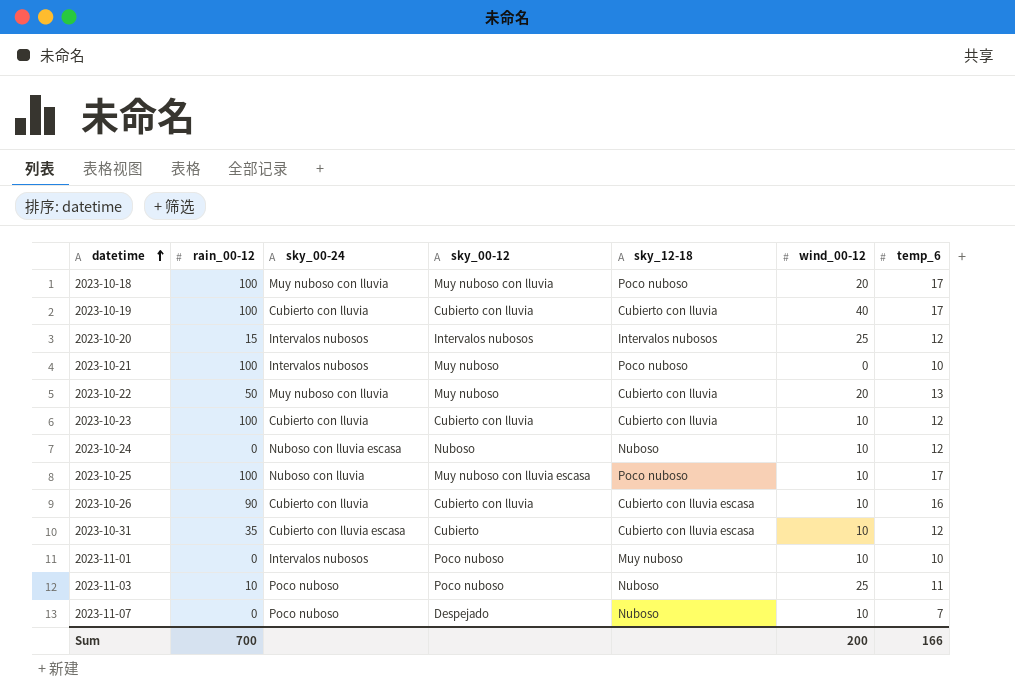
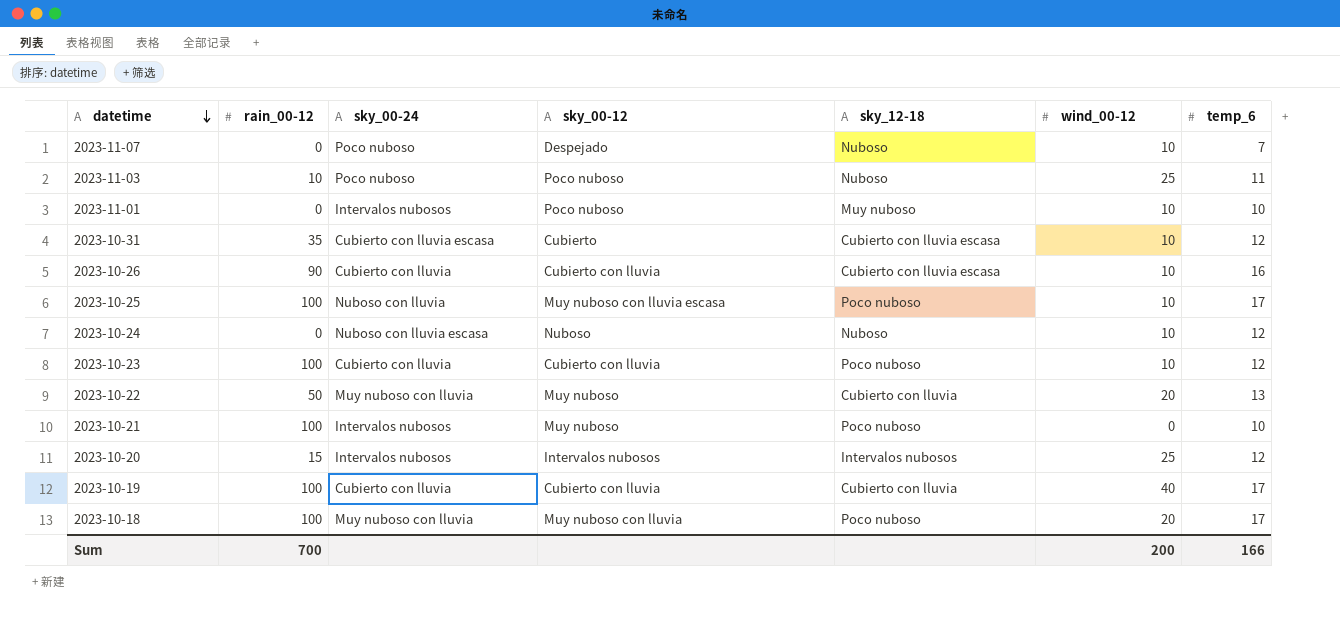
row order: datetime ascending -> datetime descending
2023-10-23 | sky_12-18: Cubierto con lluvia -> Poco nuboso

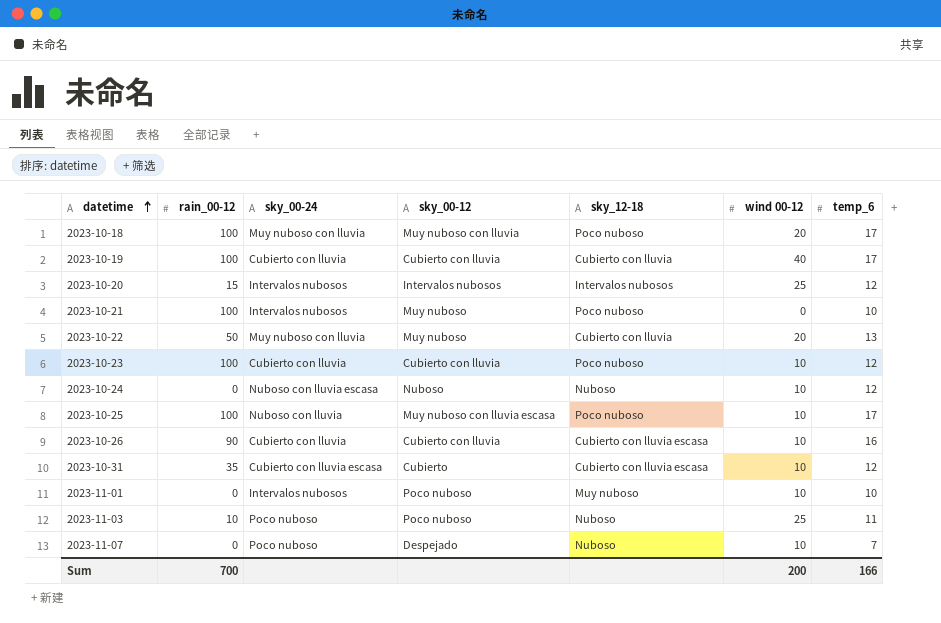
row order: datetime descending -> datetime ascending
column name: wind_00-12 -> wind 00-12

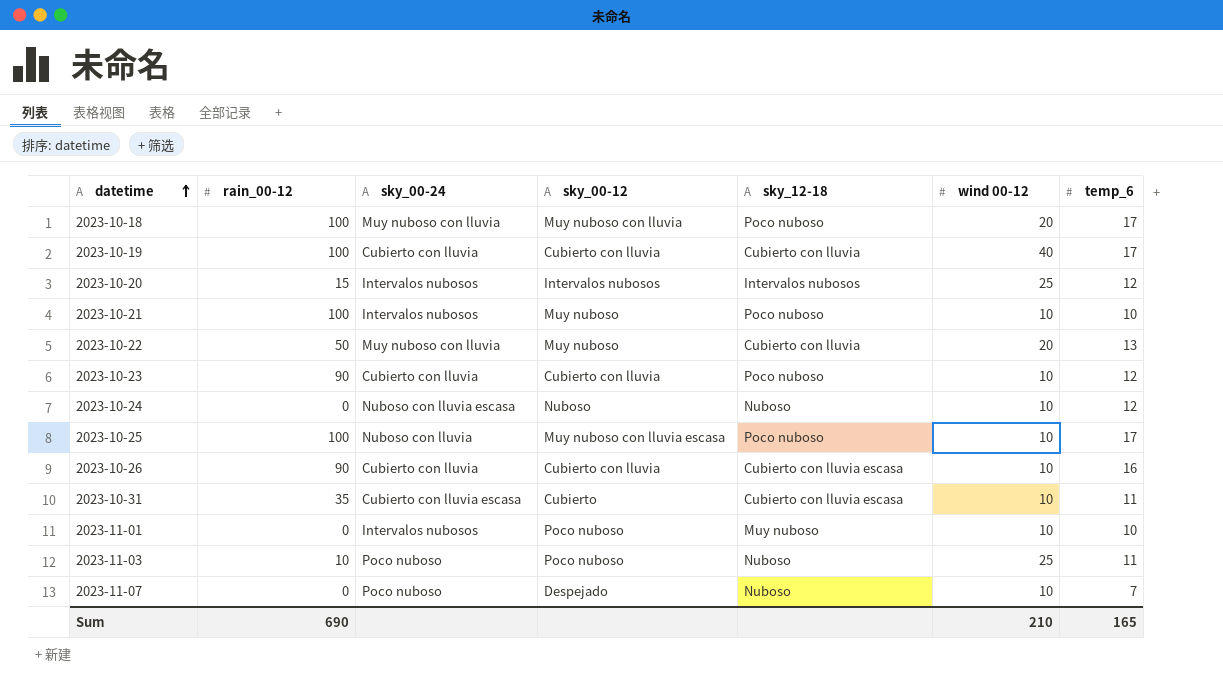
2023-10-21 | wind 00-12: 0 -> 10
2023-10-23 | rain_00-12: 100 -> 90
2023-10-31 | temp_6: 12 -> 11
Sum | rain_00-12: 700 -> 690
Sum | wind 00-12: 200 -> 210
Sum | temp_6: 166 -> 165

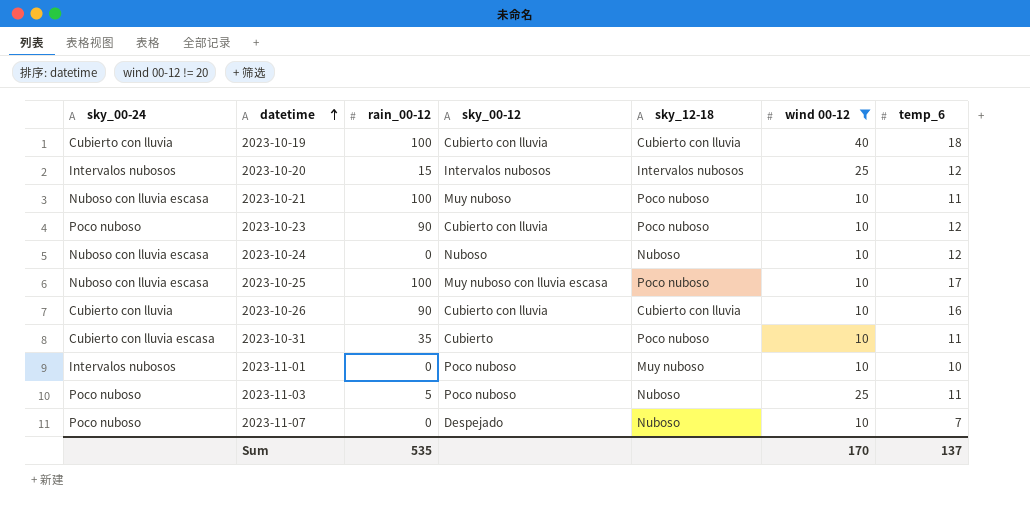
filter: none -> wind 00-12 != 20
column sky_00-24 | position: 3 -> 1
2023-10-19 | temp_6: 17 -> 18
2023-10-21 | sky_00-24: Intervalos nubosos -> Nuboso con lluvia escasa
2023-10-21 | temp_6: 10 -> 11
2023-10-23 | sky_00-24: Cubierto con lluvia -> Poco nuboso
2023-10-25 | sky_00-24: Nuboso con lluvia -> Nuboso con lluvia escasa
2023-10-26 | sky_12-18: Cubierto con lluvia escasa -> Cubierto con lluvia
2023-10-31 | sky_12-18: Cubierto con lluvia escasa -> Poco nuboso
2023-11-03 | rain_00-12: 10 -> 5
Sum | rain_00-12: 690 -> 535
Sum | wind 00-12: 210 -> 170
Sum | temp_6: 165 -> 137

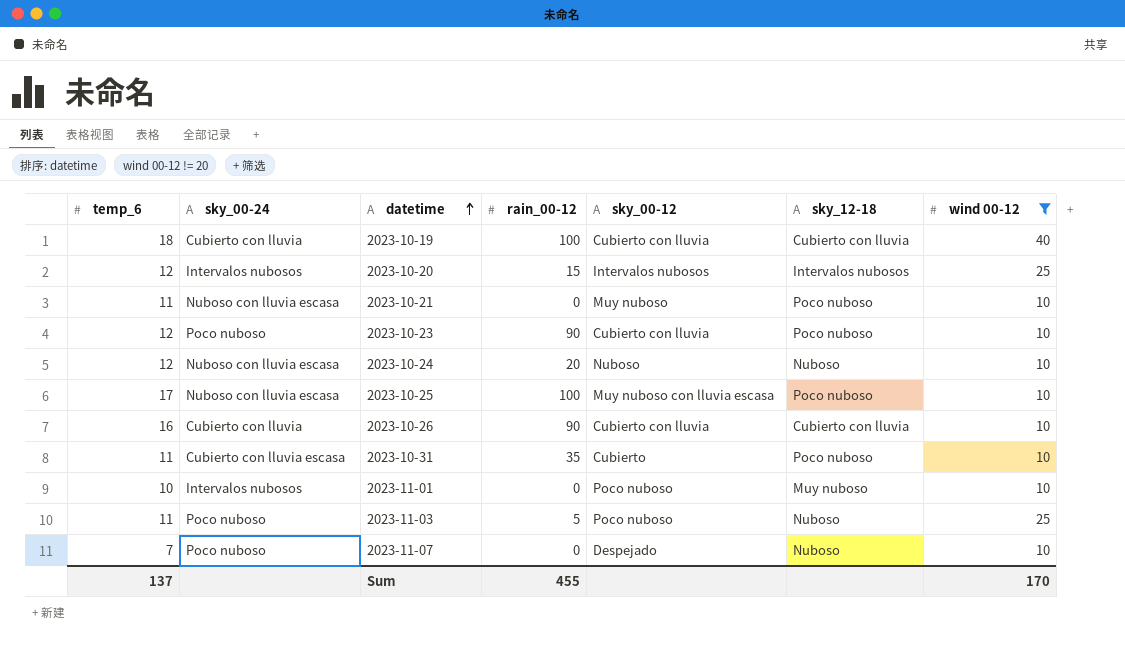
column temp_6 | position: 7 -> 1
2023-10-21 | rain_00-12: 100 -> 0
2023-10-24 | rain_00-12: 0 -> 20
Sum | rain_00-12: 535 -> 455

